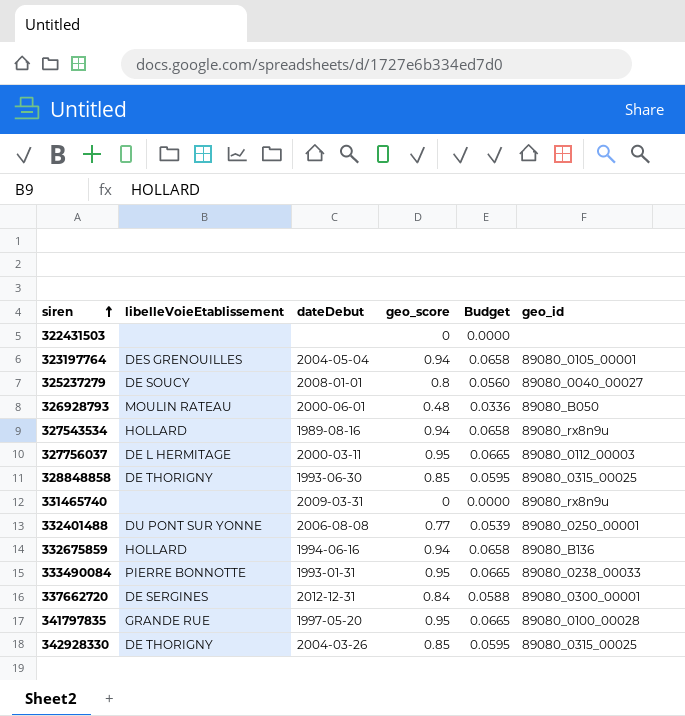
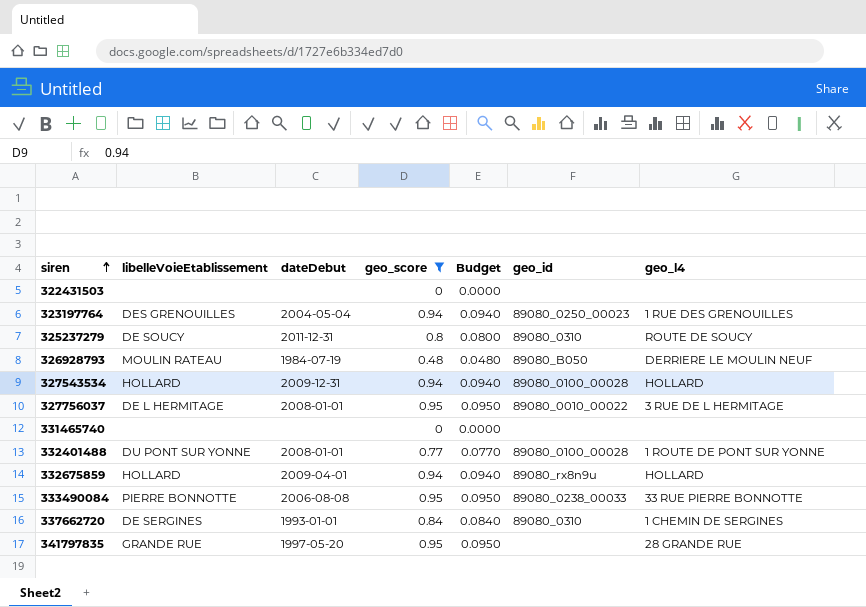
filter: none -> geo_score != 0.85
column Budget | formula: [geo_score] * 0.07 -> [geo_score] * 0.1
column geo_l4 | position: none -> 7
323197764 | geo_id: 89080_0105_00001 -> 89080_0250_00023
325237279 | dateDebut: 2008-01-01 -> 2011-12-31
325237279 | geo_id: 89080_0040_00027 -> 89080_0310
326928793 | dateDebut: 2000-06-01 -> 1984-07-19
327543534 | dateDebut: 1989-08-16 -> 2009-12-31
327543534 | geo_id: 89080_rx8n9u -> 89080_0100_00028
327756037 | dateDebut: 2000-03-11 -> 2008-01-01
327756037 | geo_id: 89080_0112_00003 -> 89080_0010_00022
331465740 | dateDebut: 2009-03-31 -> none
331465740 | geo_id: 89080_rx8n9u -> none
332401488 | dateDebut: 2006-08-08 -> 2008-01-01
332401488 | geo_id: 89080_0250_00001 -> 89080_0100_00028
332675859 | dateDebut: 1994-06-16 -> 2009-04-01
332675859 | geo_id: 89080_B136 -> 89080_rx8n9u
333490084 | dateDebut: 1993-01-31 -> 2006-08-08
337662720 | dateDebut: 2012-12-31 -> 1993-01-01
337662720 | geo_id: 89080_0300_00001 -> 89080_0310
341797835 | geo_id: 89080_0100_00028 -> none

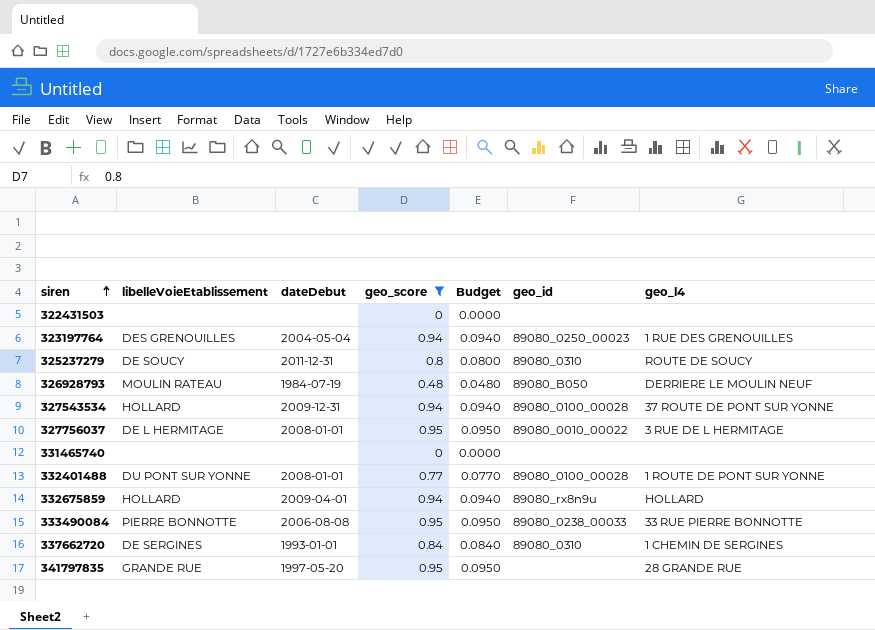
327543534 | geo_l4: HOLLARD -> 37 ROUTE DE PONT SUR YONNE

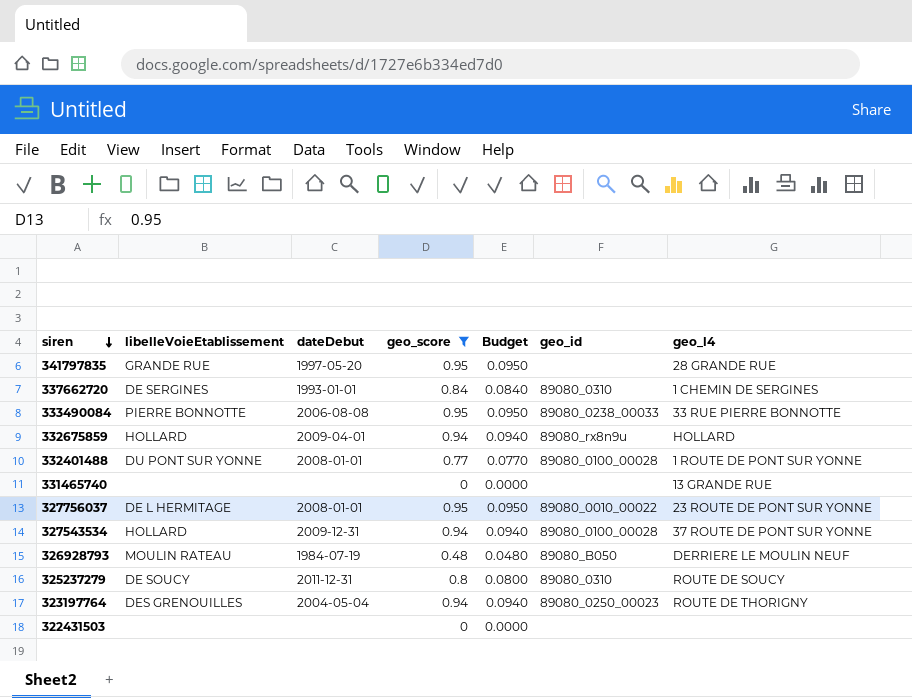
row order: siren ascending -> siren descending
331465740 | geo_l4: none -> 13 GRANDE RUE
327756037 | geo_l4: 3 RUE DE L HERMITAGE -> 23 ROUTE DE PONT SUR YONNE
323197764 | geo_l4: 1 RUE DES GRENOUILLES -> ROUTE DE THORIGNY

